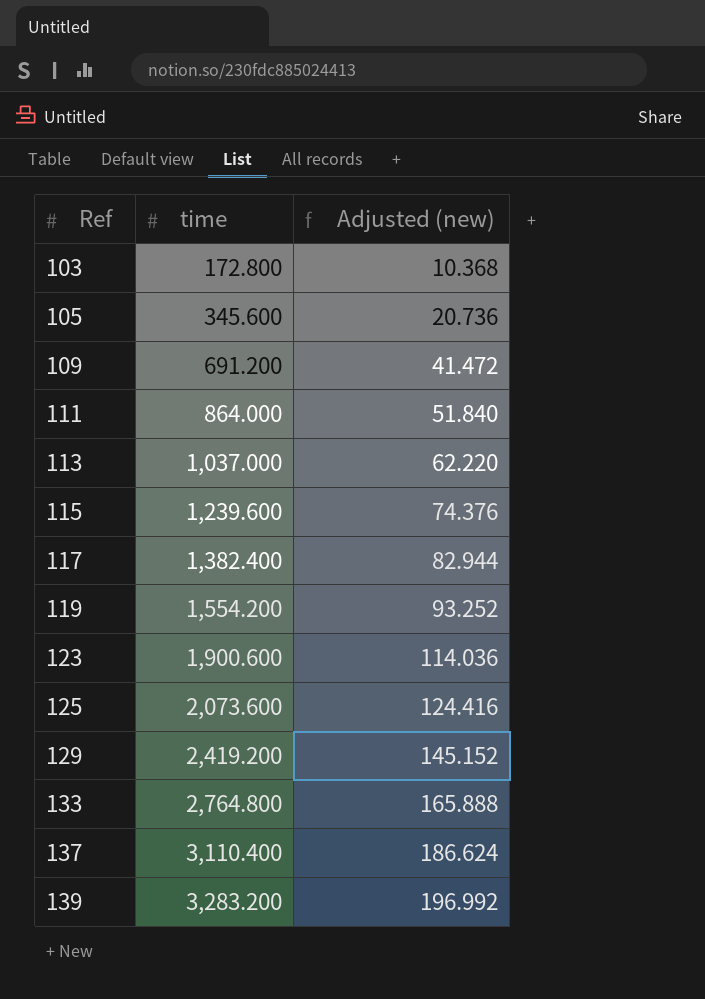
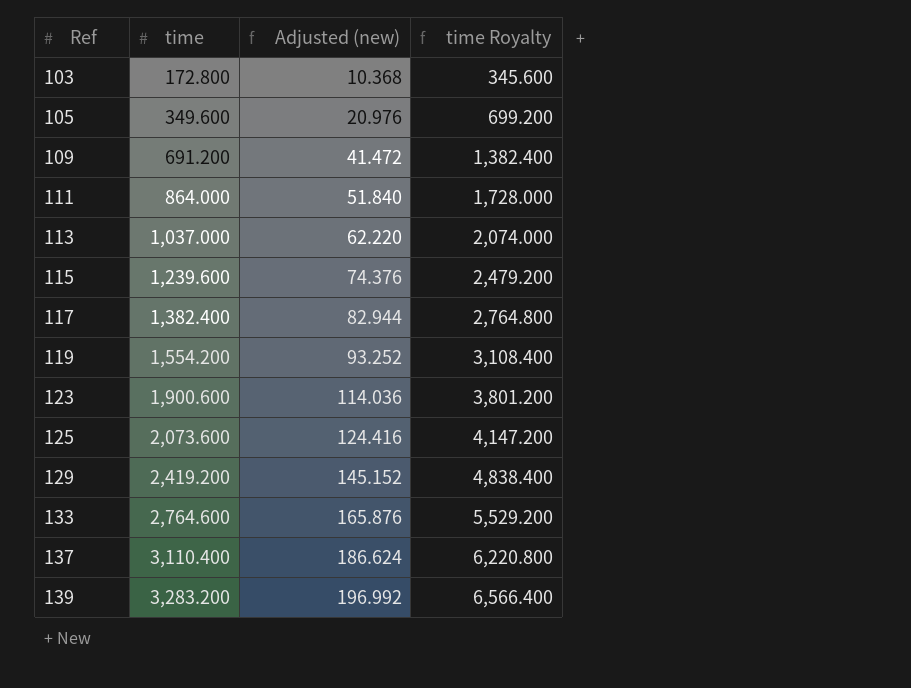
column time Royalty | formula: none -> [time] * 2
105 | time: 345.600 -> 349.600
105 | Adjusted (new): 20.736 -> 20.976
133 | time: 2,764.800 -> 2,764.600
133 | Adjusted (new): 165.888 -> 165.876

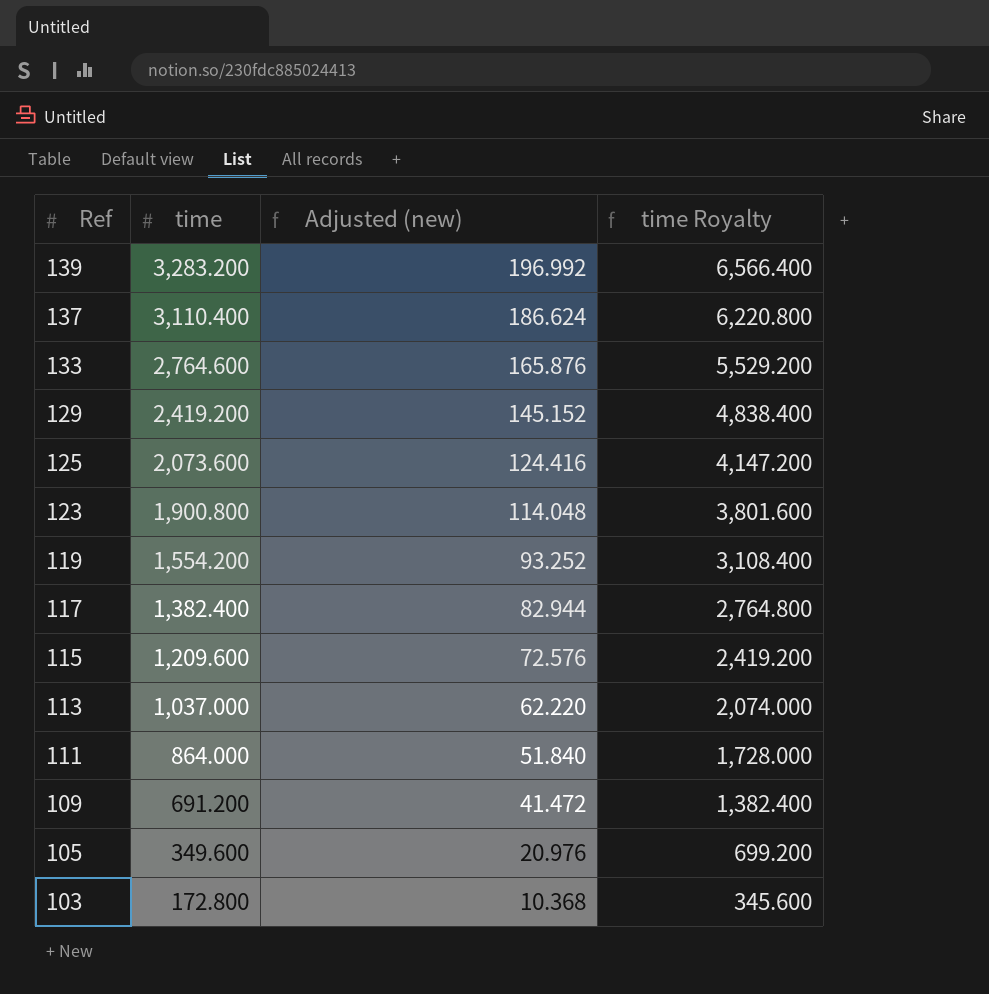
row order: Ref ascending -> Ref descending
123 | time: 1,900.600 -> 1,900.800
123 | Adjusted (new): 114.036 -> 114.048
123 | time Royalty: 3,801.200 -> 3,801.600
115 | time: 1,239.600 -> 1,209.600
115 | Adjusted (new): 74.376 -> 72.576
115 | time Royalty: 2,479.200 -> 2,419.200

